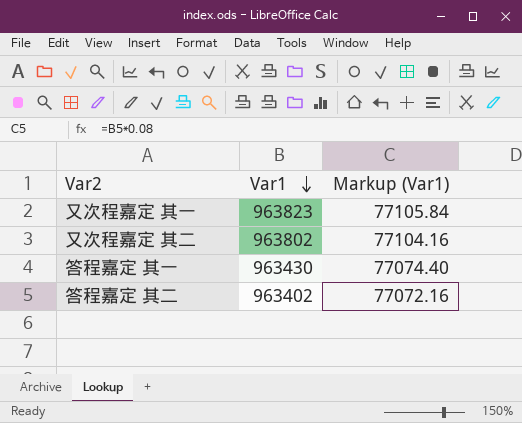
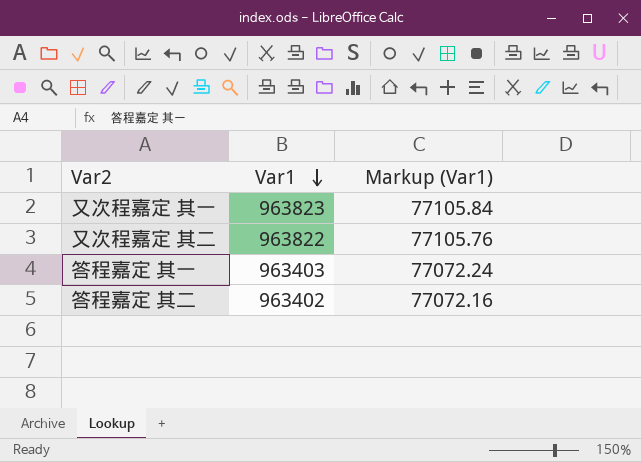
又次程嘉定 其二 | Var1: 963802 -> 963822
又次程嘉定 其二 | Markup (Var1): 77104.16 -> 77105.76
答程嘉定 其一 | Var1: 963430 -> 963403
答程嘉定 其一 | Markup (Var1): 77074.40 -> 77072.24

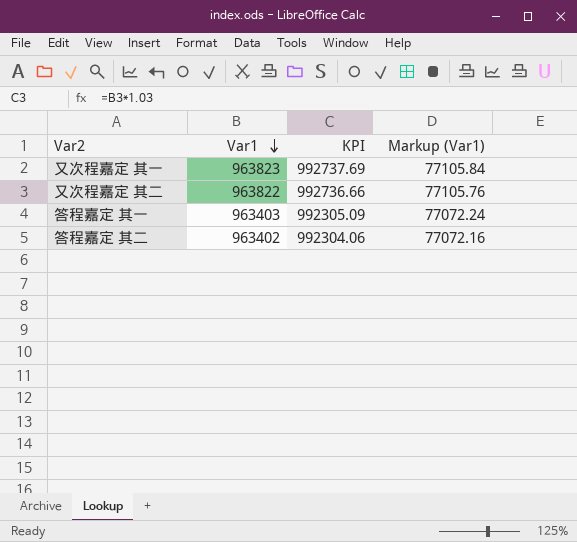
column KPI | formula: none -> [Var1] * 1.03

